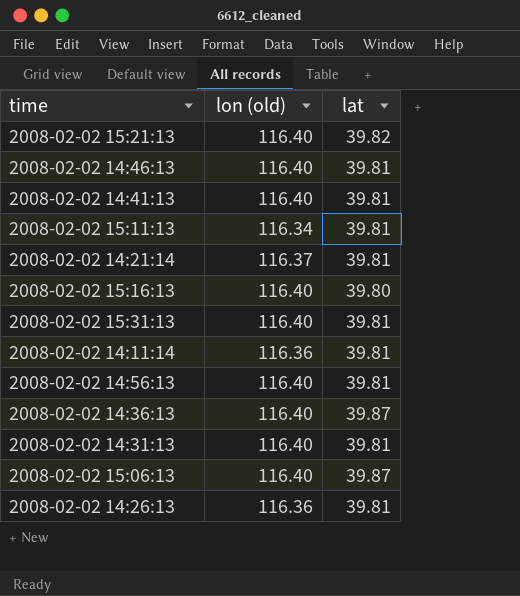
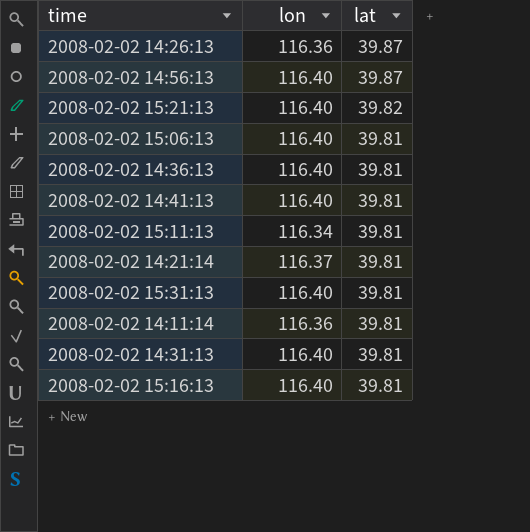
row order: none -> lat descending
column name: lon (old) -> lon
row 2008-02-02 14:46:13: 116.40 | 39.81 -> none
2008-02-02 14:26:13 | lat: 39.81 -> 39.87
2008-02-02 14:56:13 | lat: 39.81 -> 39.87
2008-02-02 15:06:13 | lat: 39.87 -> 39.81
2008-02-02 14:36:13 | lat: 39.87 -> 39.81
2008-02-02 15:16:13 | lat: 39.80 -> 39.81

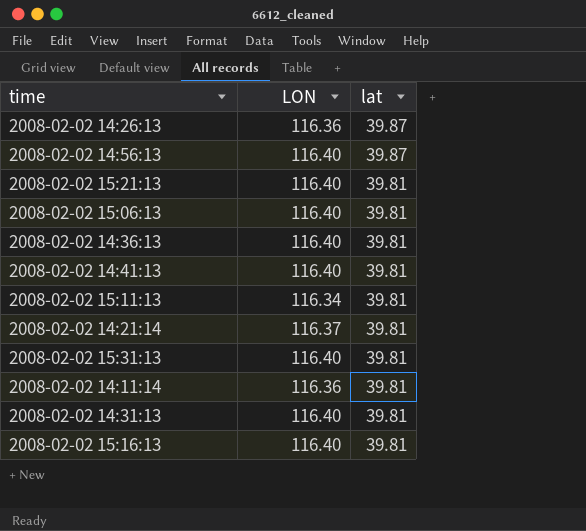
column name: lon -> LON
2008-02-02 15:21:13 | lat: 39.82 -> 39.81

